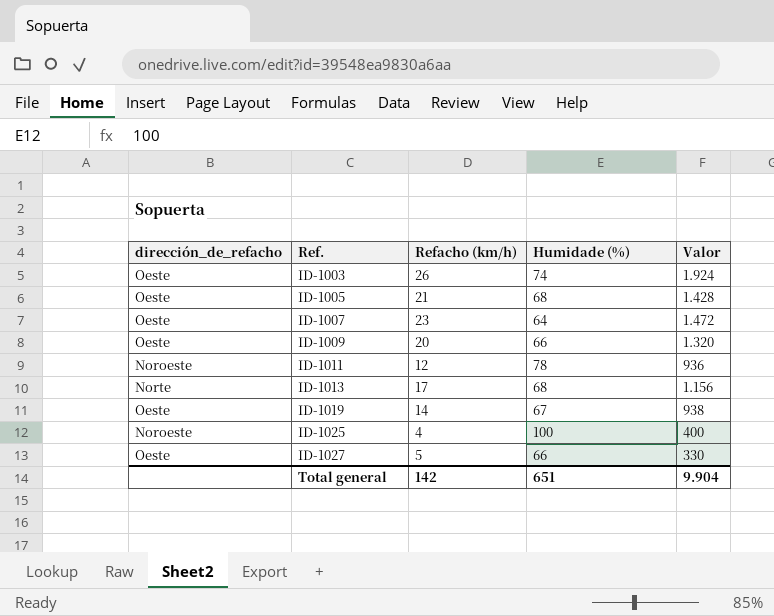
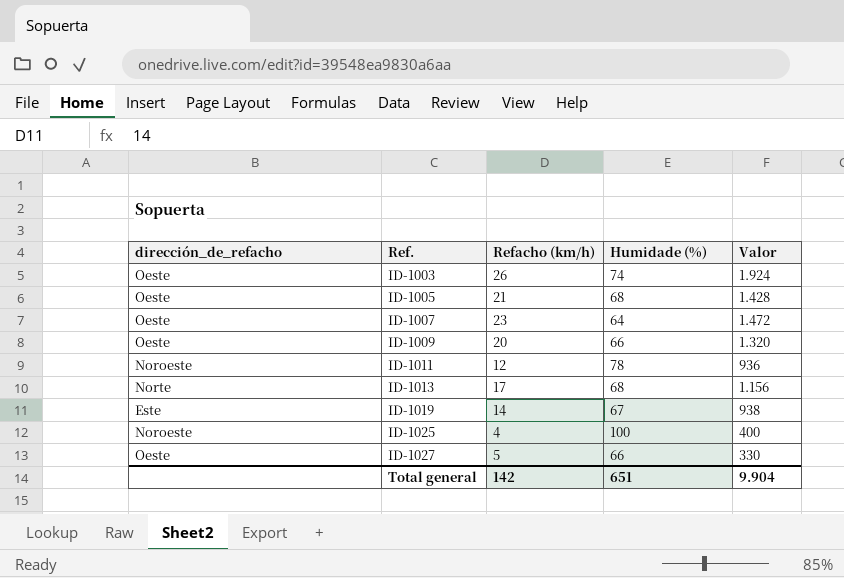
ID-1019 | dirección_de_refacho: Oeste -> Este

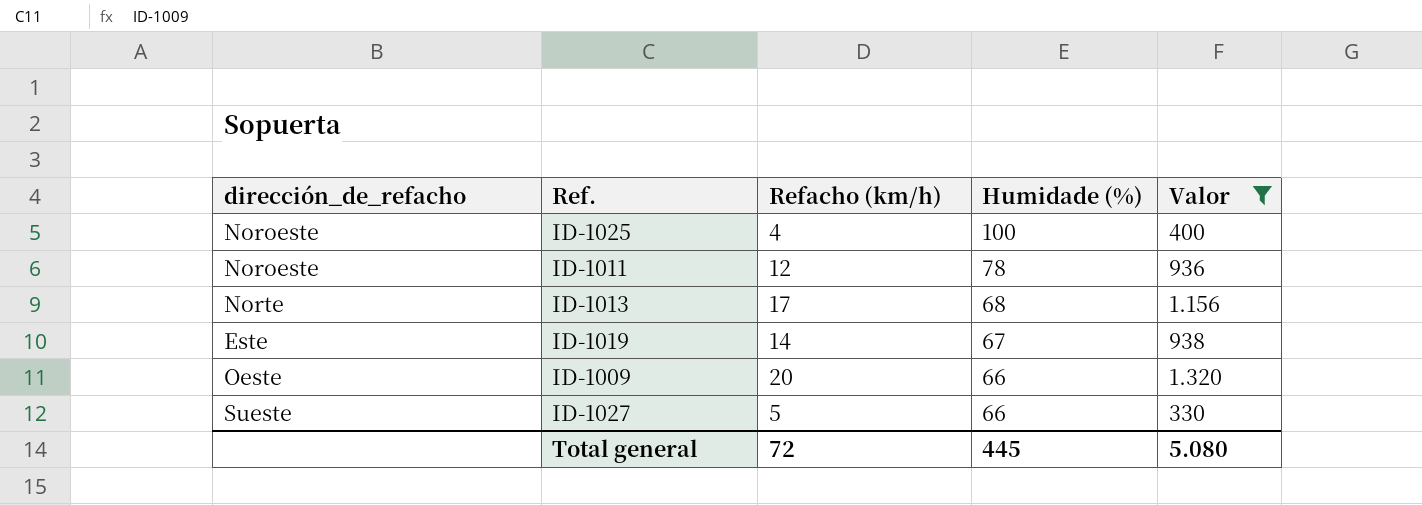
filter: none -> Valor <= 1.320
row order: Ref. ascending -> Humidade (%) descending
ID-1027 | dirección_de_refacho: Oeste -> Sueste
Total general | Refacho (km/h): 142 -> 72
Total general | Humidade (%): 651 -> 445
Total general | Valor: 9.904 -> 5.080

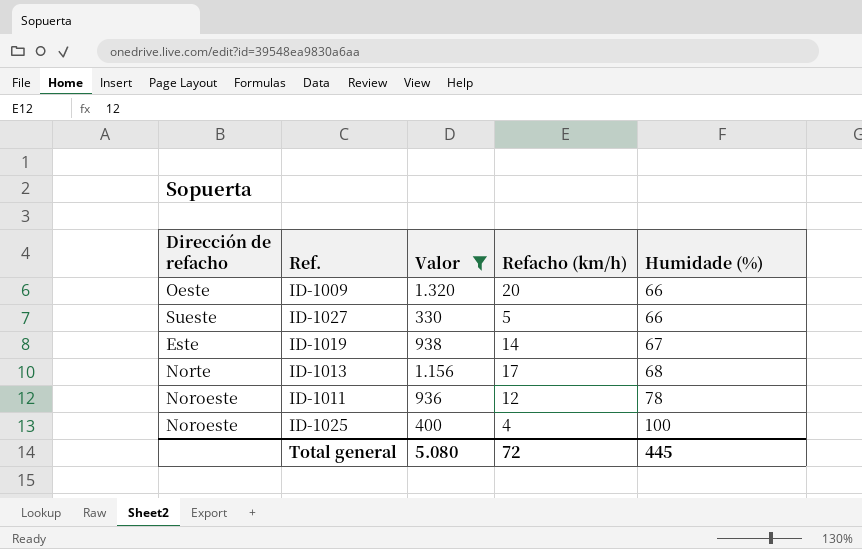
row order: Humidade (%) descending -> Humidade (%) ascending
column name: dirección_de_refacho -> Dirección de refacho
column Valor | position: 5 -> 3

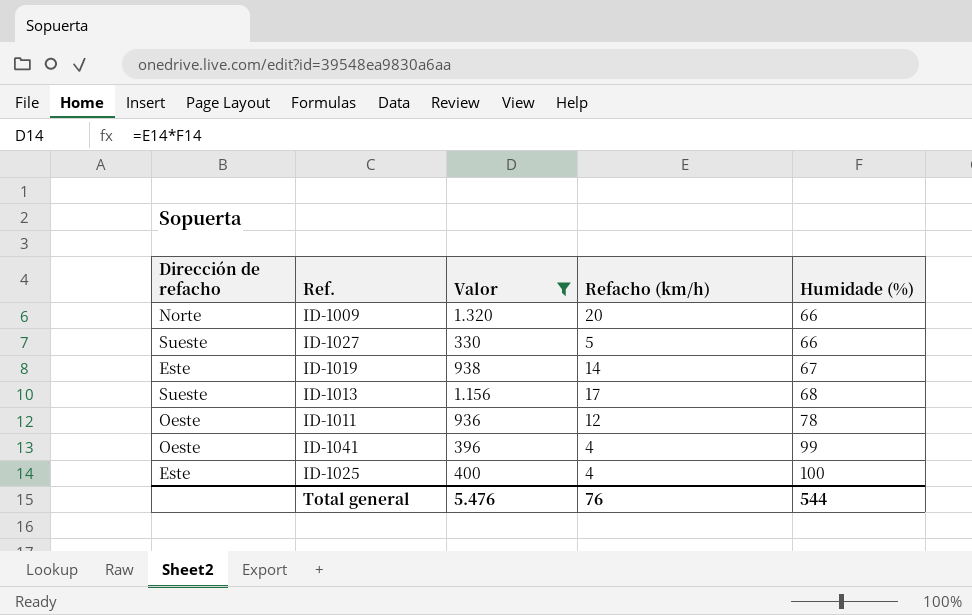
ID-1009 | Dirección de refacho: Oeste -> Norte
ID-1013 | Dirección de refacho: Norte -> Sueste
ID-1011 | Dirección de refacho: Noroeste -> Oeste
row ID-1041: none -> Oeste | 396 | 4 | 99
ID-1025 | Dirección de refacho: Noroeste -> Este
Total general | Valor: 5.080 -> 5.476
Total general | Refacho (km/h): 72 -> 76
Total general | Humidade (%): 445 -> 544

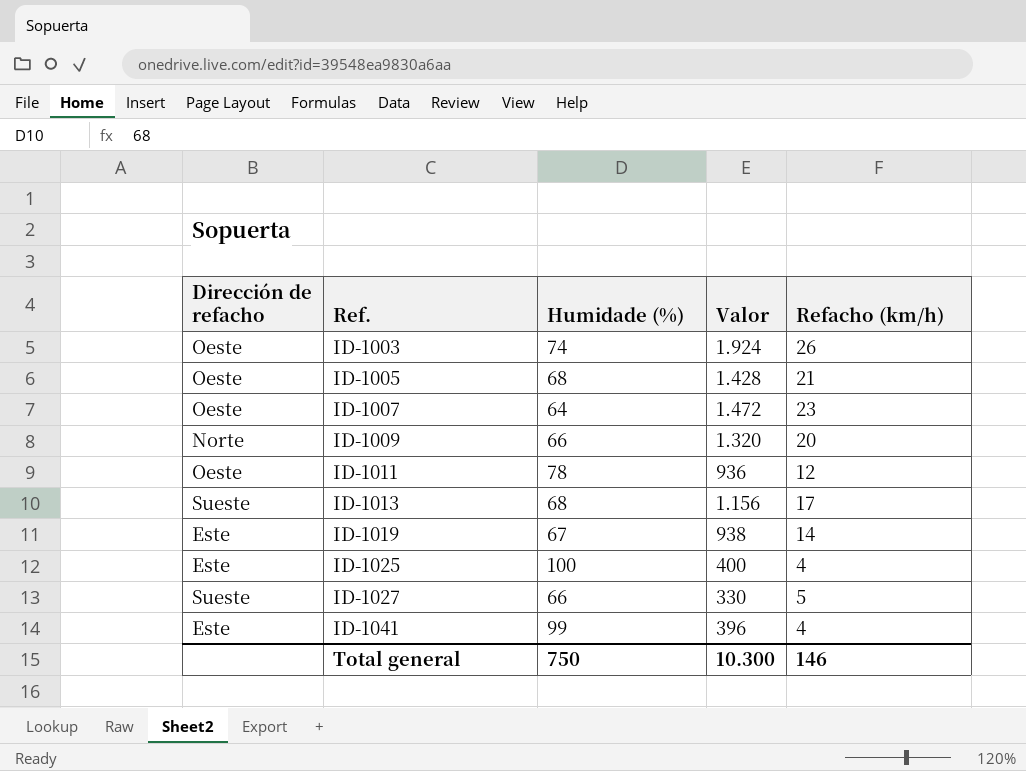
filter: Valor <= 1.320 -> none
row order: Humidade (%) ascending -> Ref. ascending
column Humidade (%) | position: 5 -> 3
ID-1041 | Dirección de refacho: Oeste -> Este
Total general | Humidade (%): 544 -> 750
Total general | Valor: 5.476 -> 10.300
Total general | Refacho (km/h): 76 -> 146

